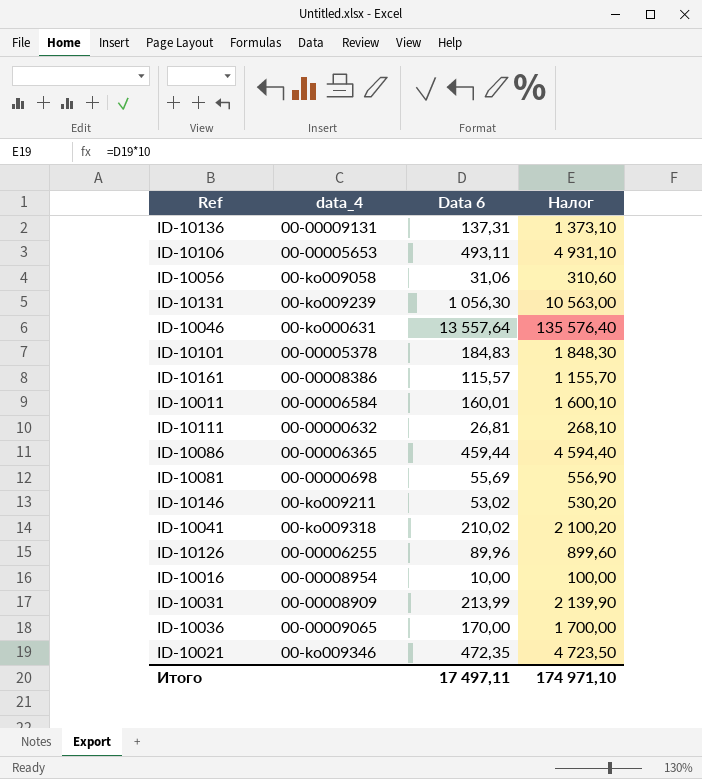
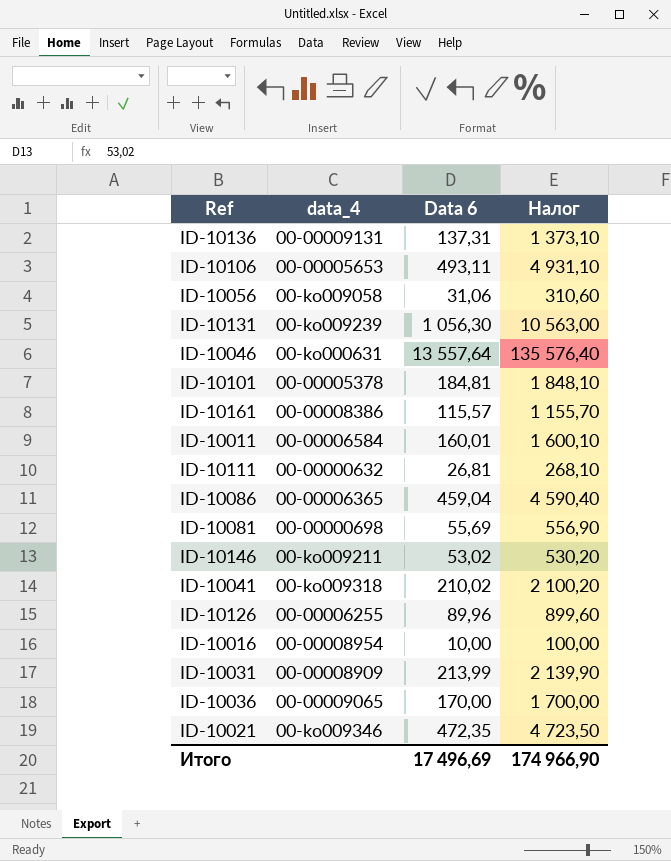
ID-10101 | Data 6: 184,83 -> 184,81
ID-10101 | Налог: 1 848,30 -> 1 848,10
ID-10086 | Data 6: 459,44 -> 459,04
ID-10086 | Налог: 4 594,40 -> 4 590,40
Итого | Data 6: 17 497,11 -> 17 496,69
Итого | Налог: 174 971,10 -> 174 966,90

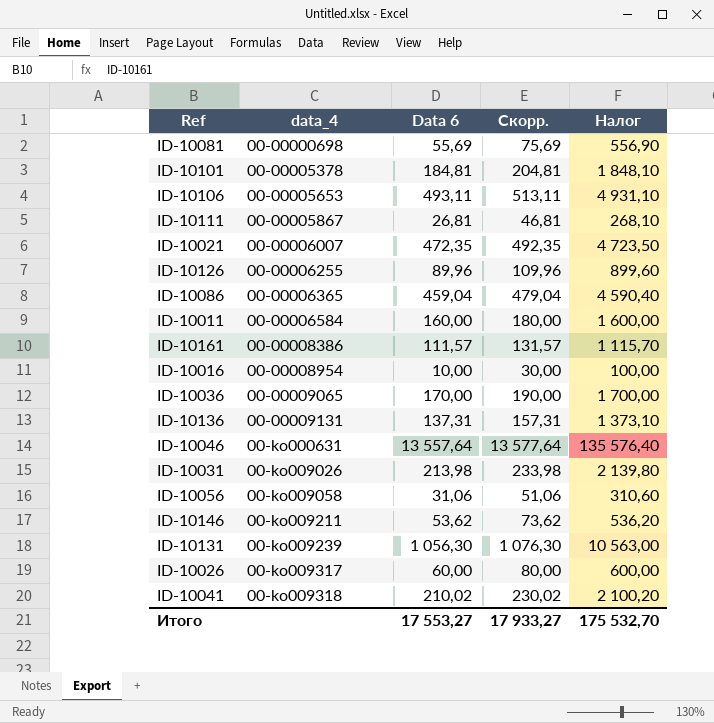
row order: none -> data_4 ascending
column Скорр. | formula: none -> [Data 6] + 20
ID-10111 | data_4: 00-00000632 -> 00-00005867
ID-10021 | data_4: 00-ko009346 -> 00-00006007
ID-10011 | Data 6: 160,01 -> 160,00
ID-10011 | Налог: 1 600,10 -> 1 600,00
ID-10161 | Data 6: 115,57 -> 111,57
ID-10161 | Налог: 1 155,70 -> 1 115,70
ID-10031 | data_4: 00-00008909 -> 00-ko009026
ID-10031 | Data 6: 213,99 -> 213,98
ID-10031 | Налог: 2 139,90 -> 2 139,80
ID-10146 | Data 6: 53,02 -> 53,62
ID-10146 | Налог: 530,20 -> 536,20
row ID-10026: none -> 00-ko009317 | 60,00 | 80,00 | 600,00
Итого | Data 6: 17 496,69 -> 17 553,27
Итого | Налог: 174 966,90 -> 175 532,70

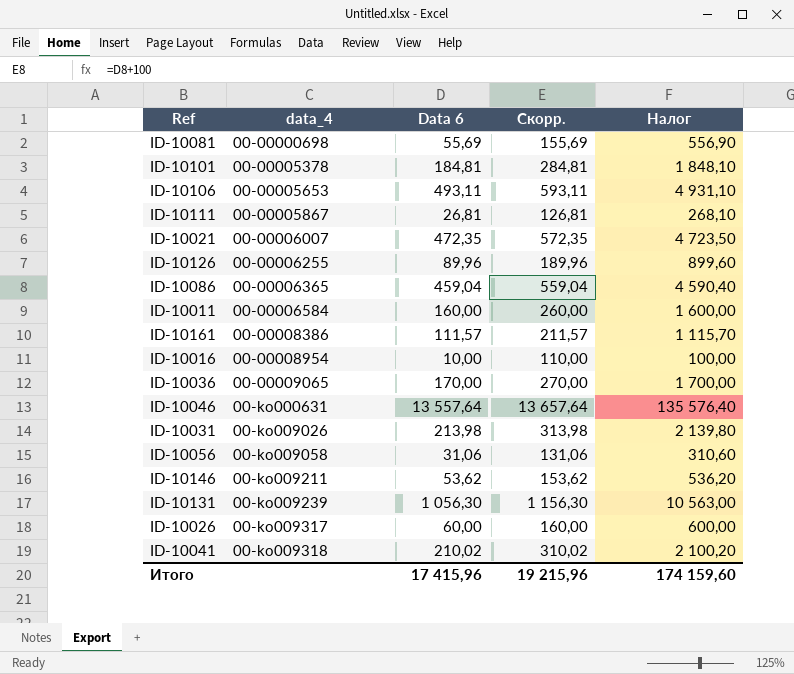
column Скорр. | formula: [Data 6] + 20 -> [Data 6] + 100
row ID-10136: 00-00009131 | 137,31 | 157,31 | 1 373,10 -> none
Итого | Data 6: 17 553,27 -> 17 415,96
Итого | Скорр.: 17 933,27 -> 19 215,96
Итого | Налог: 175 532,70 -> 174 159,60

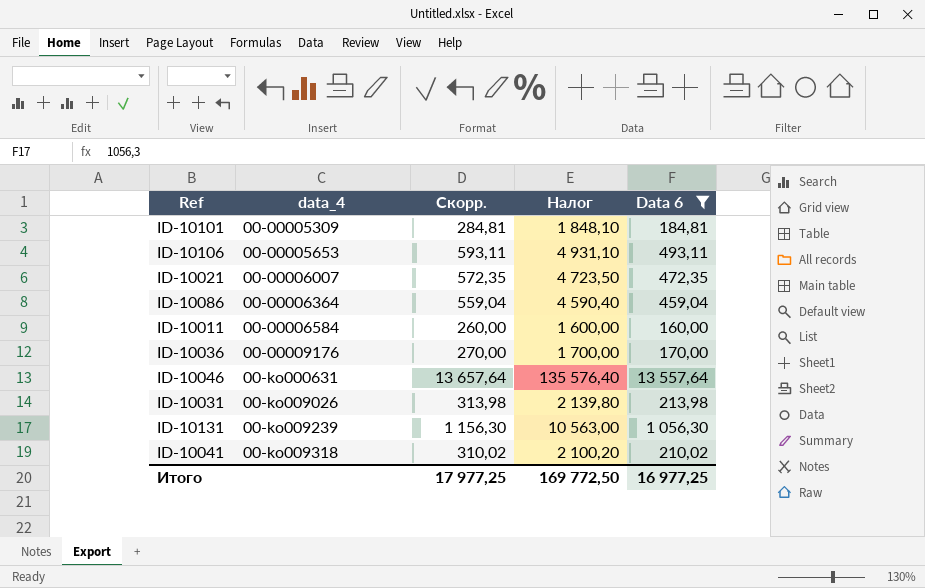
filter: none -> Data 6 >= 160,00
column Data 6 | position: 3 -> 5
ID-10101 | data_4: 00-00005378 -> 00-00005309
ID-10086 | data_4: 00-00006365 -> 00-00006364
ID-10036 | data_4: 00-00009065 -> 00-00009176
Итого | Скорр.: 19 215,96 -> 17 977,25
Итого | Налог: 174 159,60 -> 169 772,50
Итого | Data 6: 17 415,96 -> 16 977,25

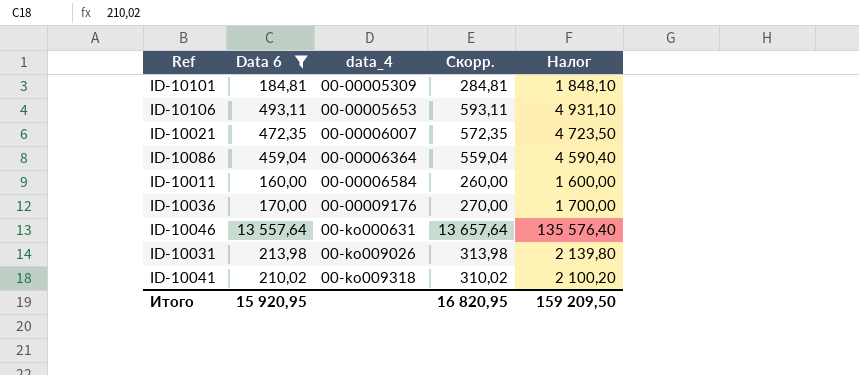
column Data 6 | position: 5 -> 2
row ID-10131: 00-ko009239 | 1 156,30 | 10 563,00 | 1 056,30 -> none
Итого | Data 6: 16 977,25 -> 15 920,95
Итого | Скорр.: 17 977,25 -> 16 820,95
Итого | Налог: 169 772,50 -> 159 209,50

